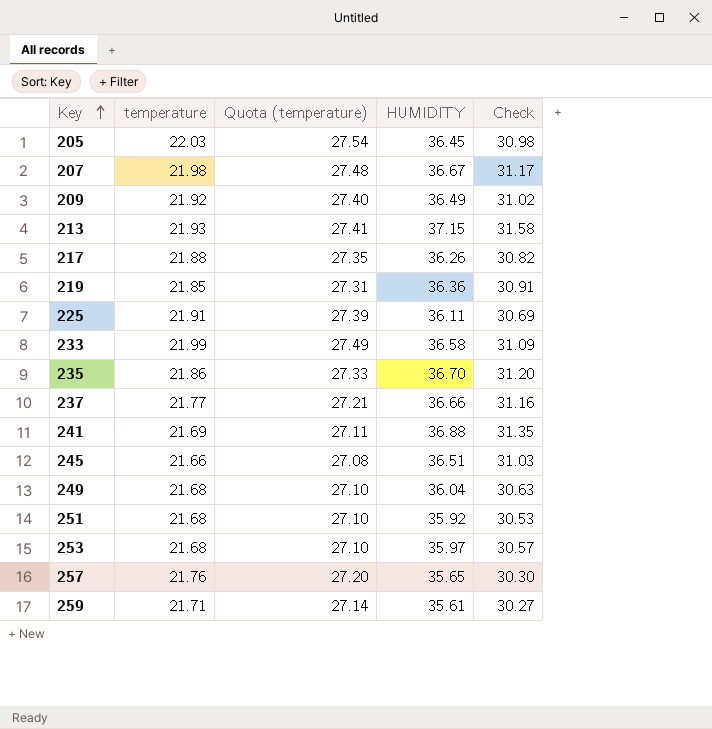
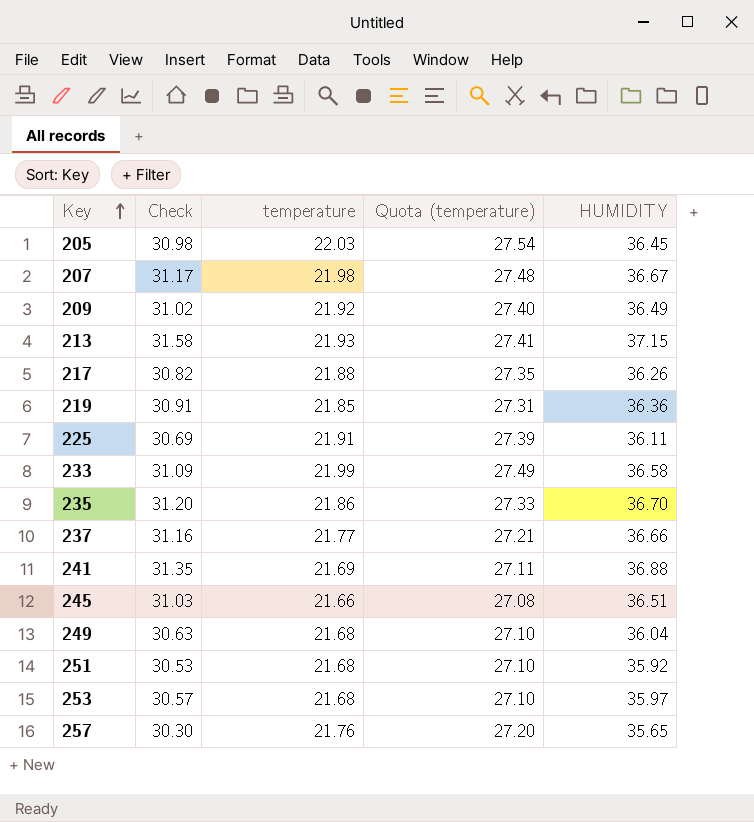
column Check | position: 5 -> 2
row 259: 21.71 | 27.14 | 35.61 | 30.27 -> none

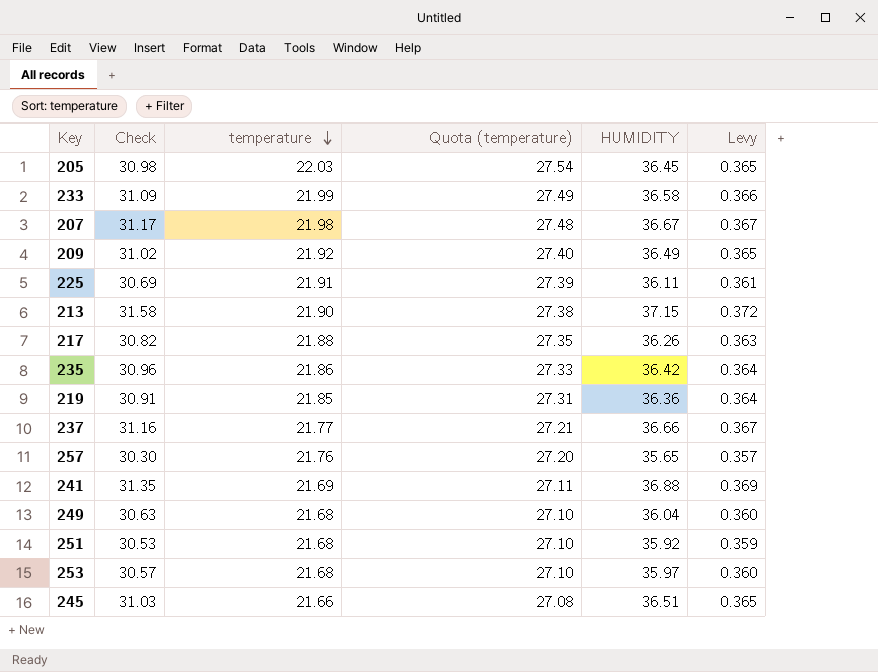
row order: Key ascending -> temperature descending
column Levy | formula: none -> [HUMIDITY] * 0.01
213 | temperature: 21.93 -> 21.90
213 | Quota (temperature): 27.41 -> 27.38
235 | Check: 31.20 -> 30.96
235 | HUMIDITY: 36.70 -> 36.42

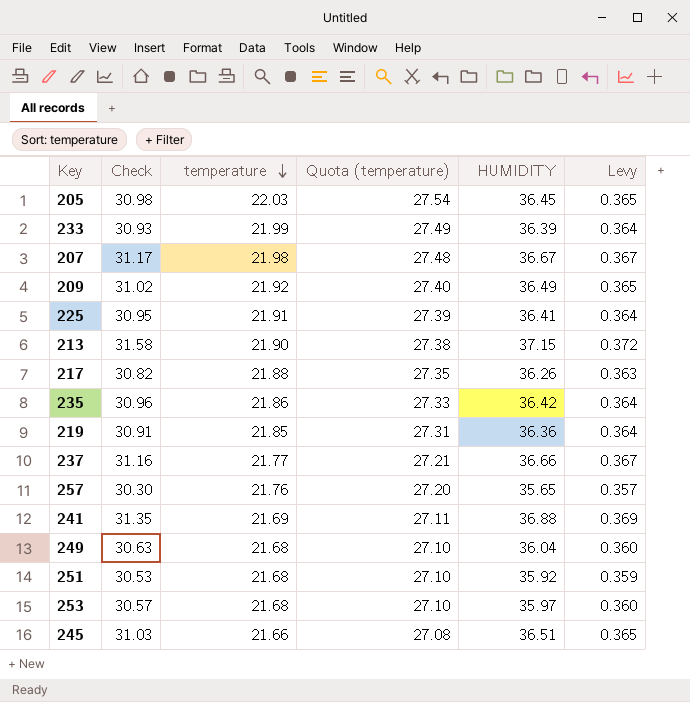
233 | Check: 31.09 -> 30.93
233 | HUMIDITY: 36.58 -> 36.39
233 | Levy: 0.366 -> 0.364
225 | Check: 30.69 -> 30.95
225 | HUMIDITY: 36.11 -> 36.41
225 | Levy: 0.361 -> 0.364

